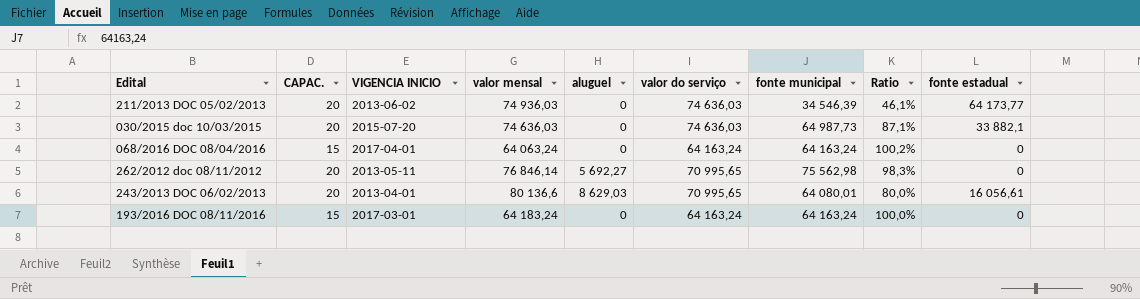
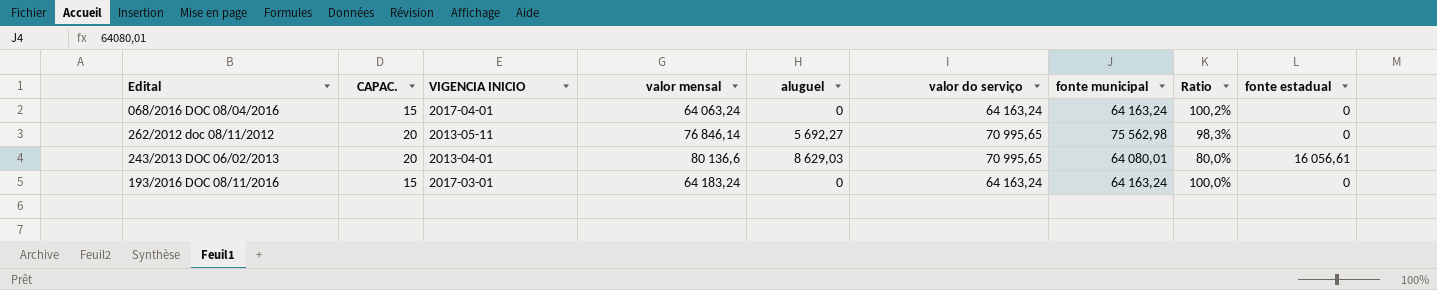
row 211/2013 DOC 05/02/2013: 20 | 2013-06-02 | 74 936,03 | 0 | 74 636,03 | 34 546,39 | 46,1% | 64 173,77 -> none
row 030/2015 doc 10/03/2015: 20 | 2015-07-20 | 74 636,03 | 0 | 74 636,03 | 64 987,73 | 87,1% | 33 882,1 -> none

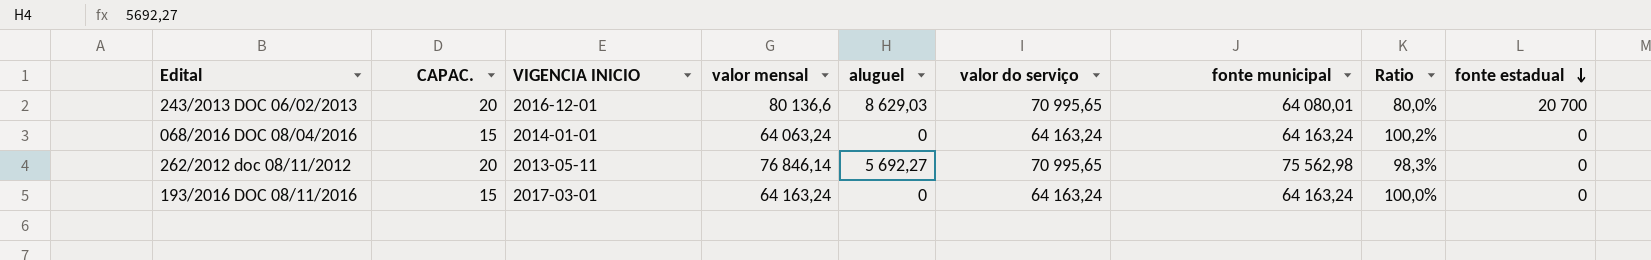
row order: none -> fonte estadual descending
243/2013 DOC 06/02/2013 | VIGENCIA INICIO: 2013-04-01 -> 2016-12-01
243/2013 DOC 06/02/2013 | fonte estadual: 16 056,61 -> 20 700
068/2016 DOC 08/04/2016 | VIGENCIA INICIO: 2017-04-01 -> 2014-01-01
193/2016 DOC 08/11/2016 | valor mensal: 64 183,24 -> 64 163,24

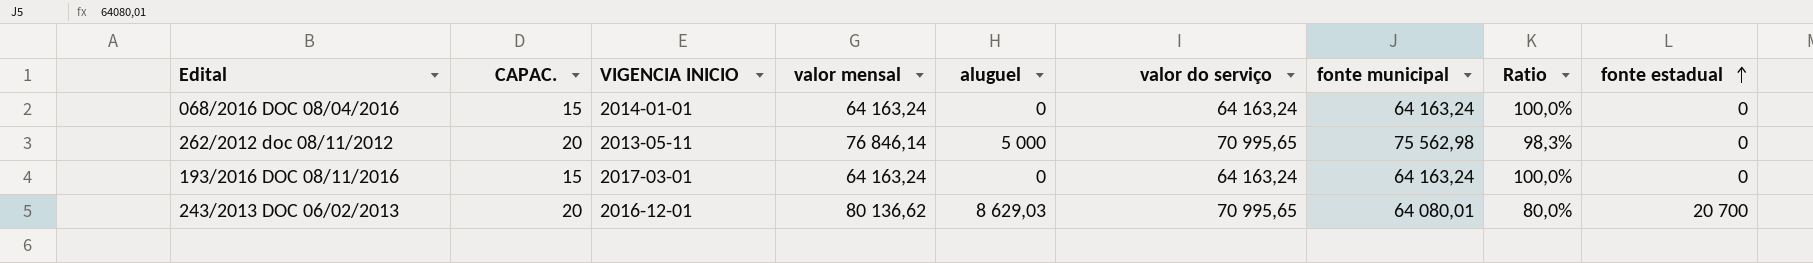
row order: fonte estadual descending -> fonte estadual ascending
068/2016 DOC 08/04/2016 | valor mensal: 64 063,24 -> 64 163,24
068/2016 DOC 08/04/2016 | Ratio: 100,2% -> 100,0%
262/2012 doc 08/11/2012 | aluguel: 5 692,27 -> 5 000
243/2013 DOC 06/02/2013 | valor mensal: 80 136,6 -> 80 136,62

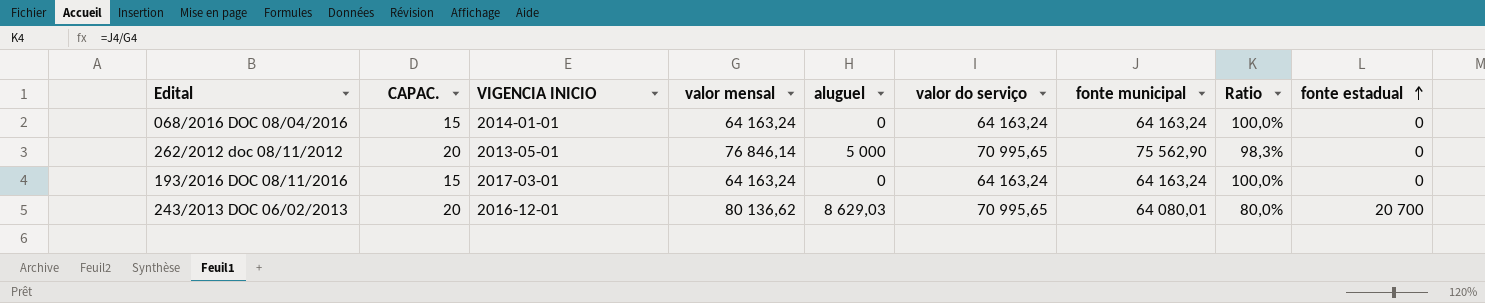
262/2012 doc 08/11/2012 | VIGENCIA INICIO: 2013-05-11 -> 2013-05-01
262/2012 doc 08/11/2012 | fonte municipal: 75 562,98 -> 75 562,90

